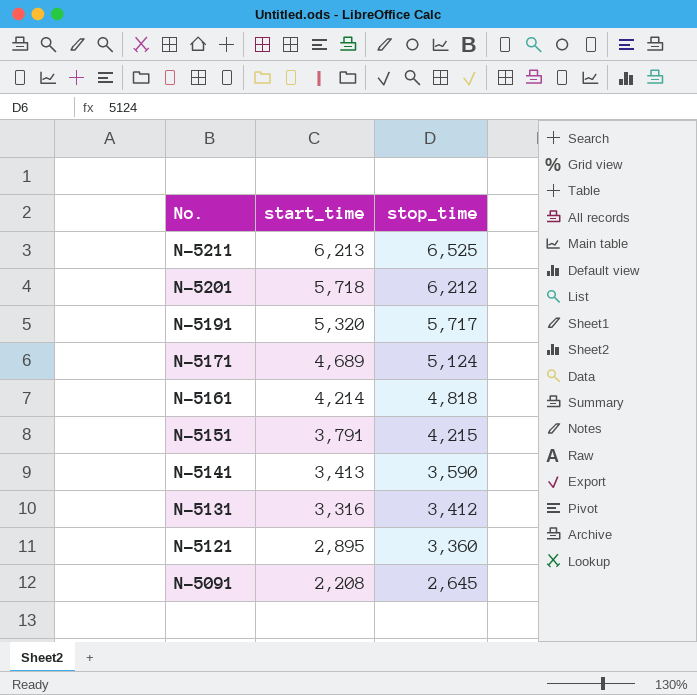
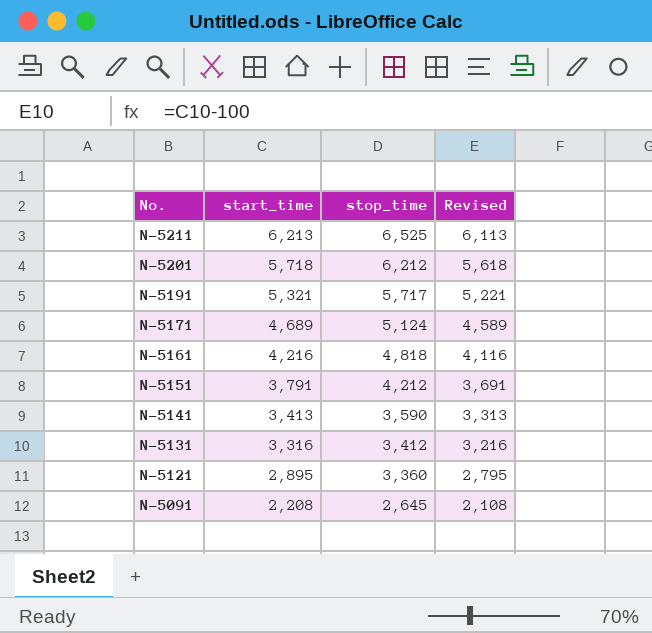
column Revised | formula: none -> [start_time] - 100
N-5191 | start_time: 5,320 -> 5,321
N-5161 | start_time: 4,214 -> 4,216
N-5151 | stop_time: 4,215 -> 4,212

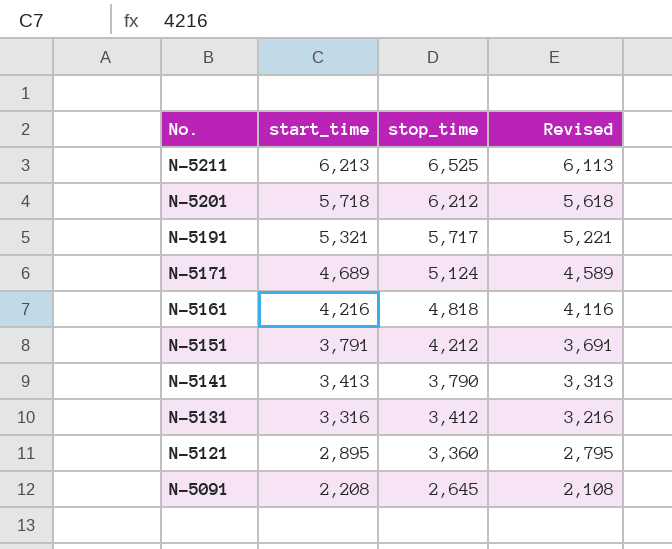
N-5141 | stop_time: 3,590 -> 3,790

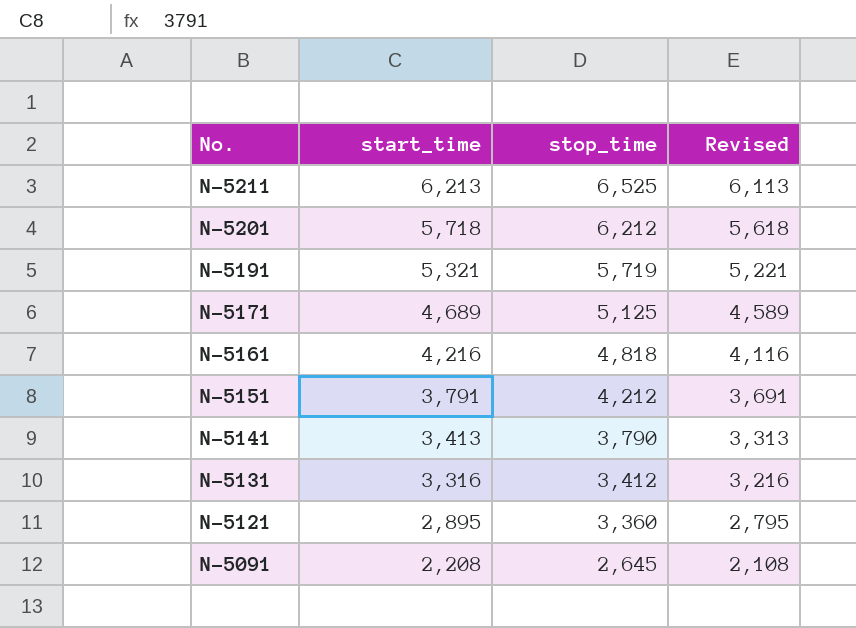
N-5191 | stop_time: 5,717 -> 5,719
N-5171 | stop_time: 5,124 -> 5,125

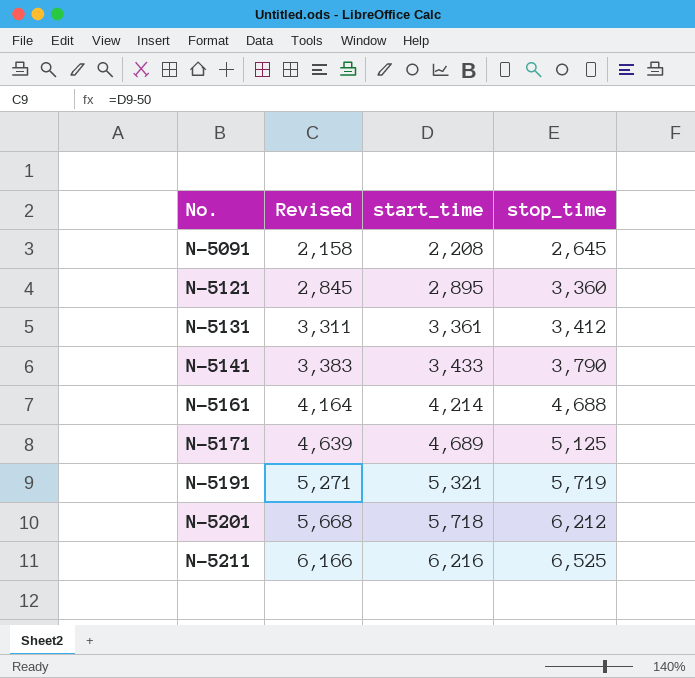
row order: No. descending -> No. ascending
column Revised | formula: [start_time] - 100 -> [start_time] - 50
column Revised | position: 4 -> 2
row N-5151: 3,791 | 4,212 | 3,691 -> none
N-5131 | start_time: 3,316 -> 3,361
N-5141 | start_time: 3,413 -> 3,433
N-5161 | start_time: 4,216 -> 4,214
N-5161 | stop_time: 4,818 -> 4,688
N-5211 | start_time: 6,213 -> 6,216

